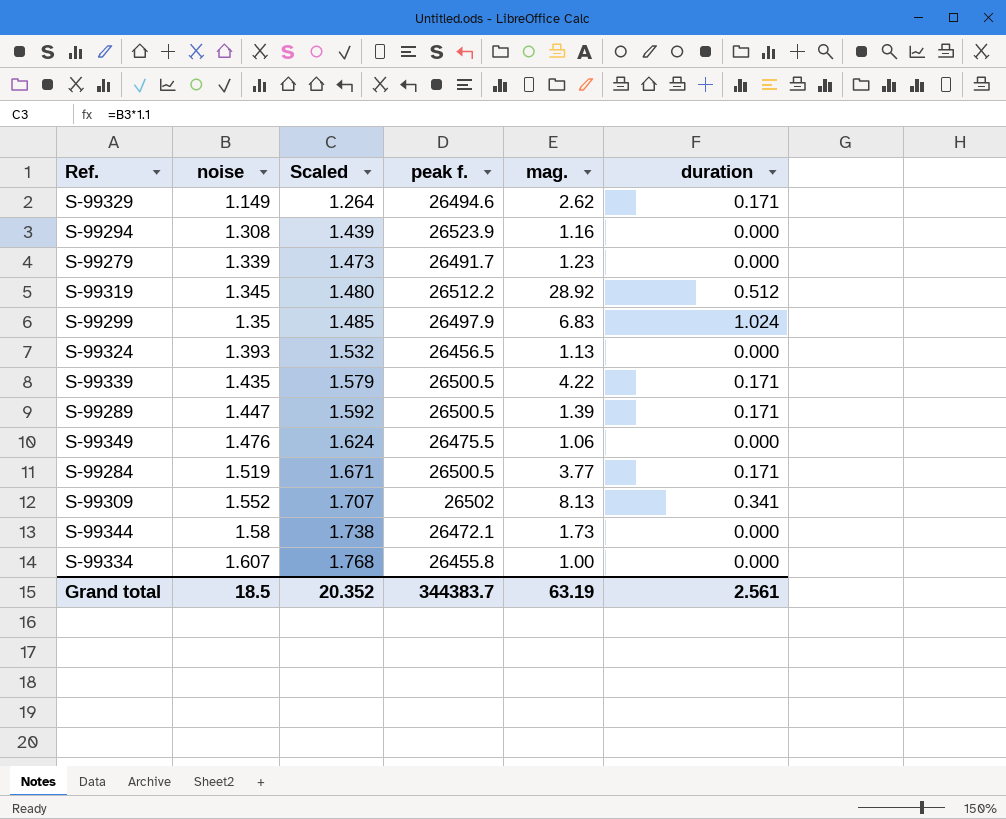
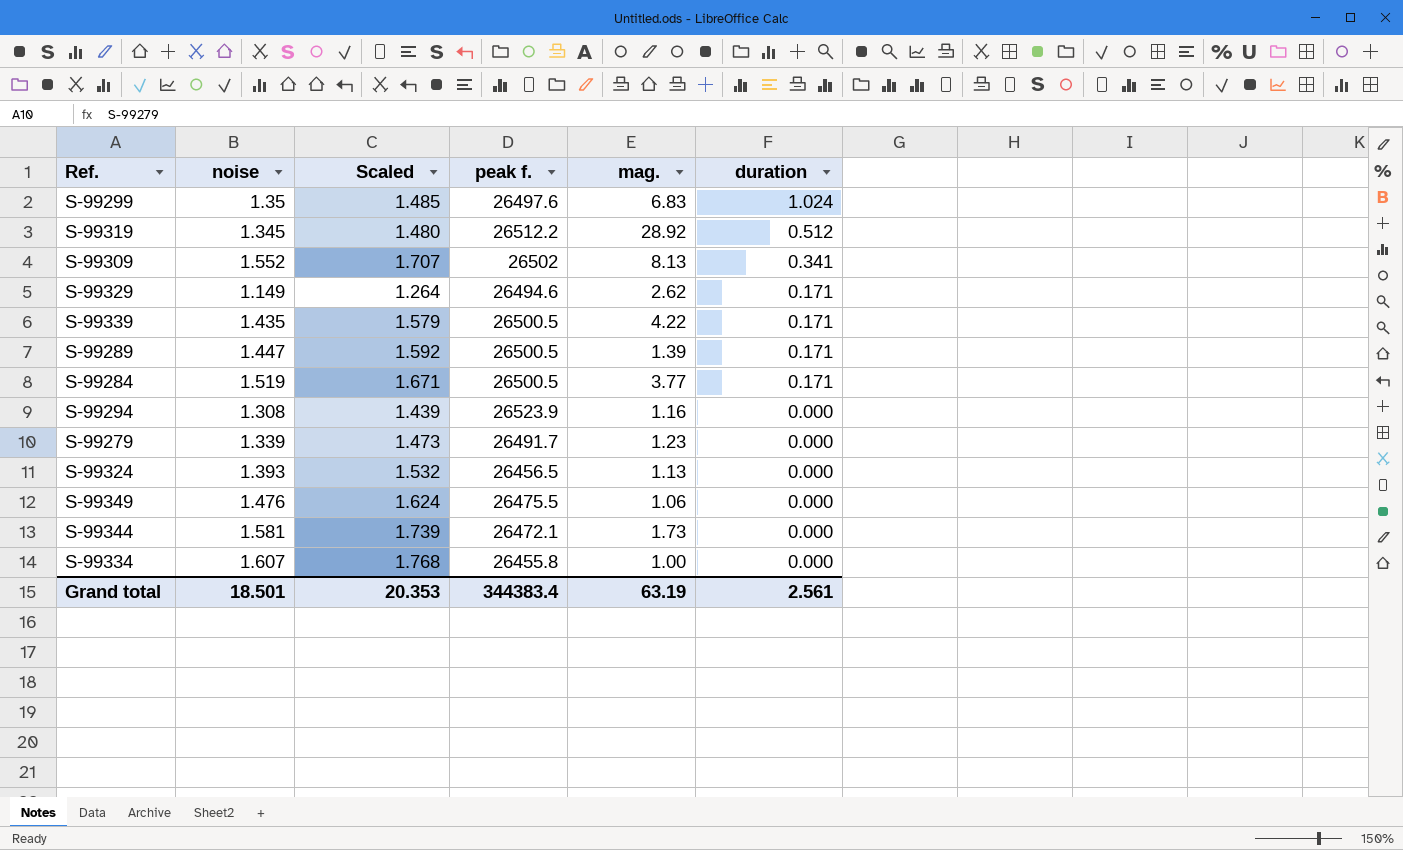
row order: noise ascending -> duration descending
S-99299 | peak f.: 26497.9 -> 26497.6
S-99344 | noise: 1.58 -> 1.581
S-99344 | Scaled: 1.738 -> 1.739
Grand total | noise: 18.5 -> 18.501
Grand total | Scaled: 20.352 -> 20.353
Grand total | peak f.: 344383.7 -> 344383.4

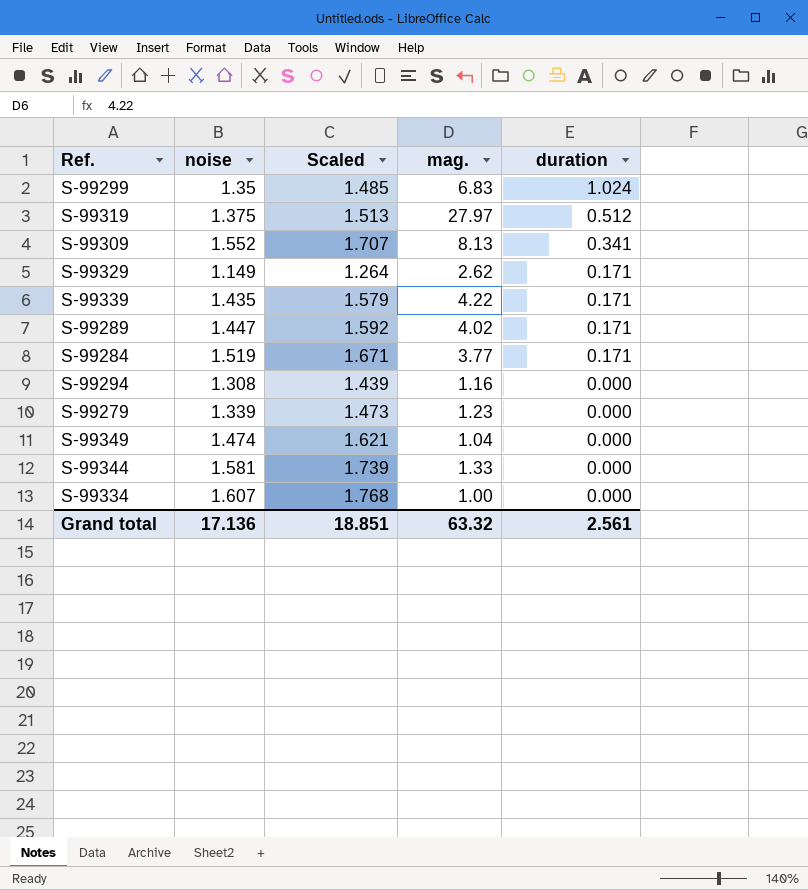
column peak f. | position: 4 -> none
row S-99324: 1.393 | 1.532 | 26456.5 | 1.13 | 0.000 -> none
S-99319 | noise: 1.345 -> 1.375
S-99319 | Scaled: 1.480 -> 1.513
S-99319 | mag.: 28.92 -> 27.97
S-99289 | mag.: 1.39 -> 4.02
S-99349 | noise: 1.476 -> 1.474
S-99349 | Scaled: 1.624 -> 1.621
S-99349 | mag.: 1.06 -> 1.04
S-99344 | mag.: 1.73 -> 1.33
Grand total | noise: 18.501 -> 17.136
Grand total | Scaled: 20.353 -> 18.851
Grand total | mag.: 63.19 -> 63.32

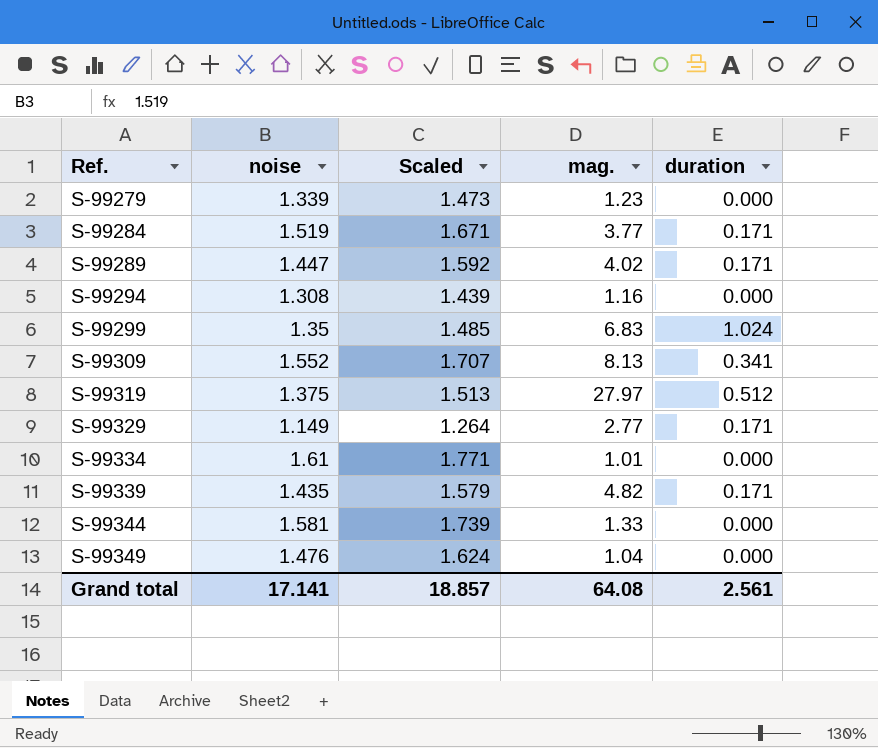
row order: duration descending -> Ref. ascending
S-99329 | mag.: 2.62 -> 2.77
S-99334 | noise: 1.607 -> 1.61
S-99334 | Scaled: 1.768 -> 1.771
S-99334 | mag.: 1.00 -> 1.01
S-99339 | mag.: 4.22 -> 4.82
S-99349 | noise: 1.474 -> 1.476
S-99349 | Scaled: 1.621 -> 1.624
Grand total | noise: 17.136 -> 17.141
Grand total | Scaled: 18.851 -> 18.857
Grand total | mag.: 63.32 -> 64.08

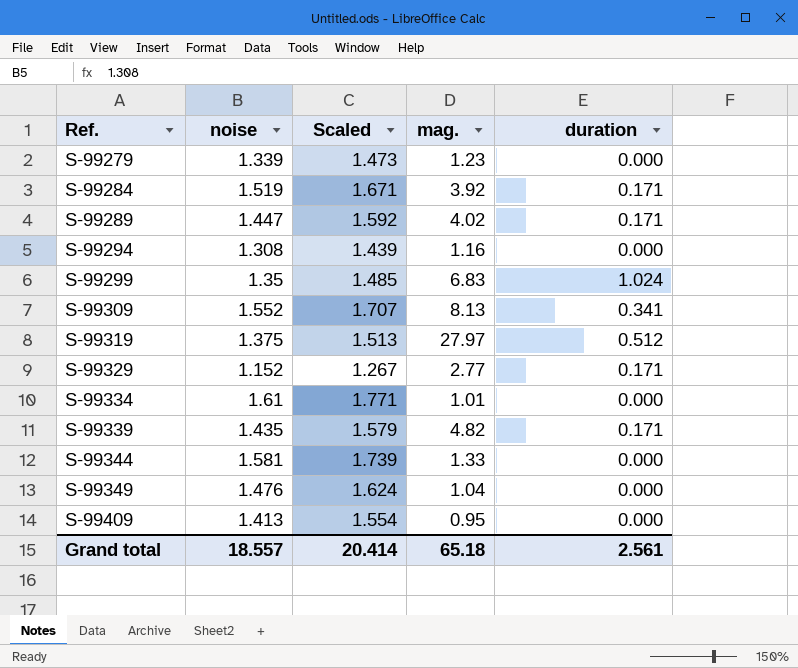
S-99284 | mag.: 3.77 -> 3.92
S-99329 | noise: 1.149 -> 1.152
S-99329 | Scaled: 1.264 -> 1.267
row S-99409: none -> 1.413 | 1.554 | 0.95 | 0.000
Grand total | noise: 17.141 -> 18.557
Grand total | Scaled: 18.857 -> 20.414
Grand total | mag.: 64.08 -> 65.18

